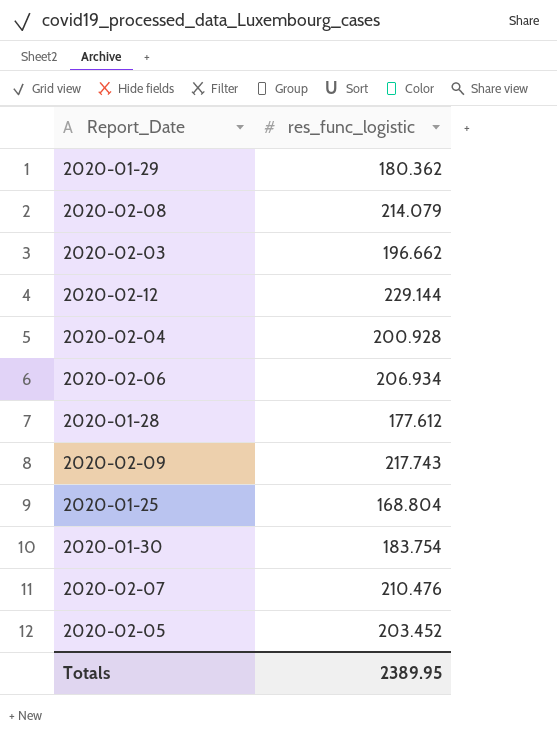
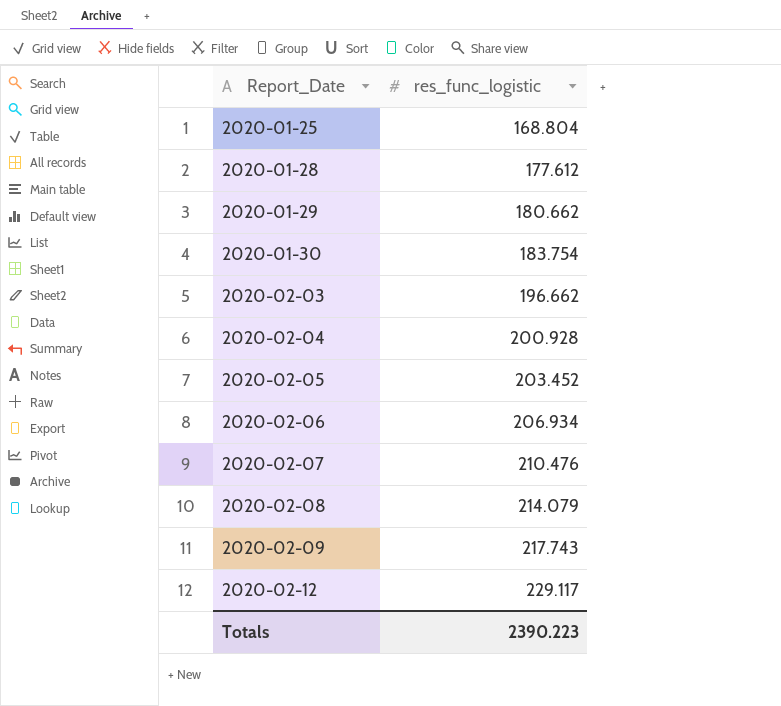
row order: none -> Report_Date ascending
2020-01-29 | res_func_logistic: 180.362 -> 180.662
2020-02-12 | res_func_logistic: 229.144 -> 229.117
Totals | res_func_logistic: 2389.95 -> 2390.223

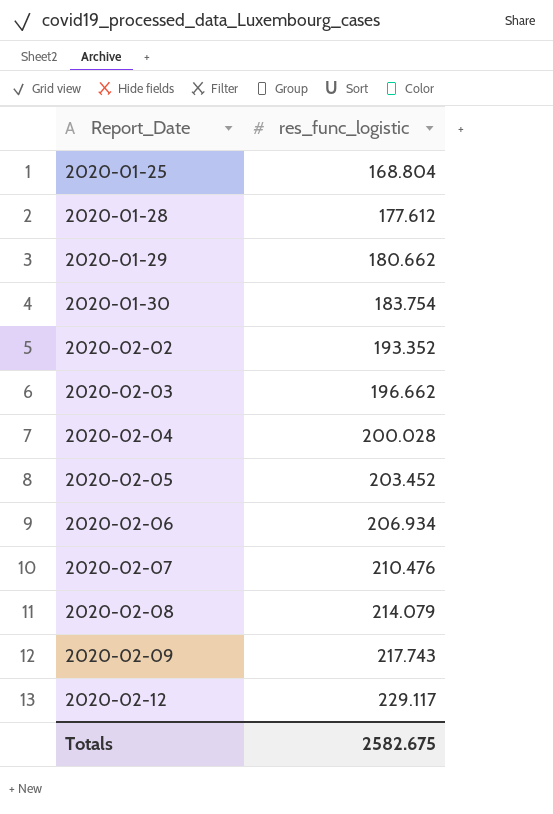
row 2020-02-02: none -> 193.352
2020-02-04 | res_func_logistic: 200.928 -> 200.028
Totals | res_func_logistic: 2390.223 -> 2582.675

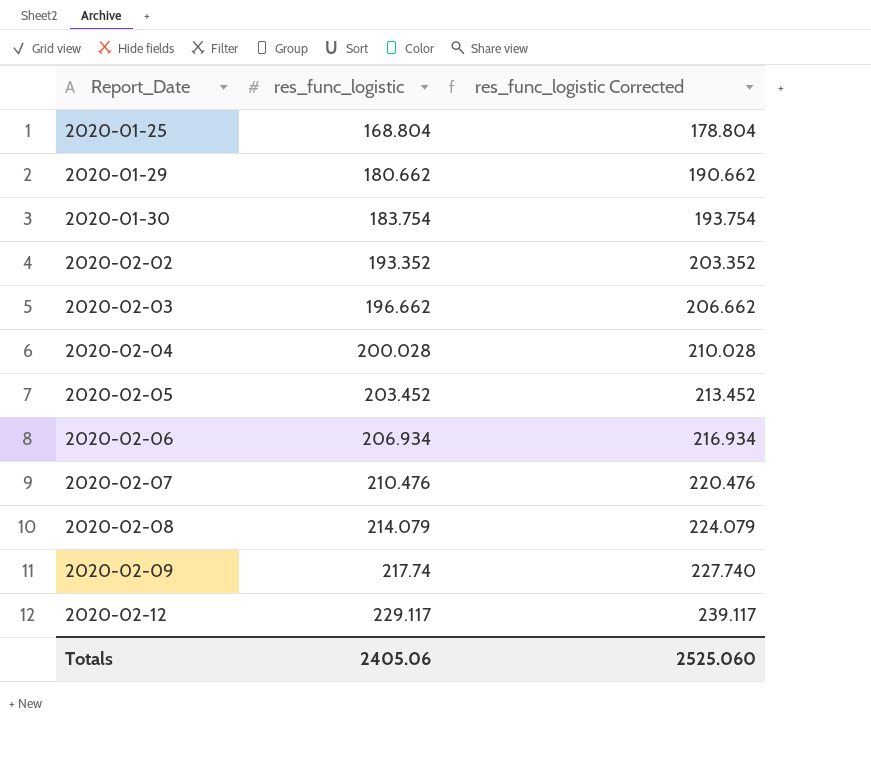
column res_func_logistic Corrected | formula: none -> [res_func_logistic] + 10
row 2020-01-28: 177.612 -> none
2020-02-09 | res_func_logistic: 217.743 -> 217.74
Totals | res_func_logistic: 2582.675 -> 2405.06

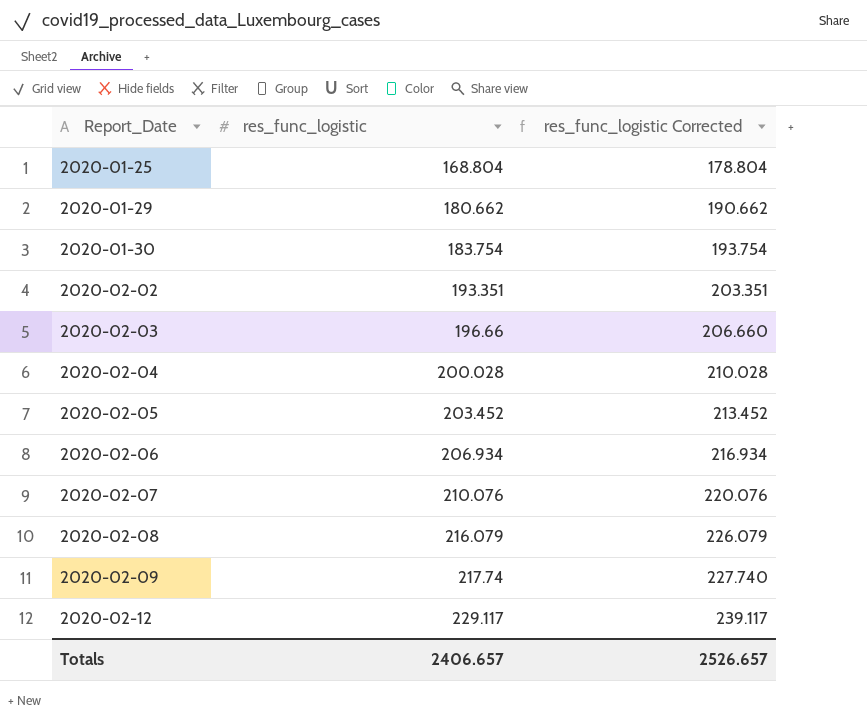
2020-02-02 | res_func_logistic: 193.352 -> 193.351
2020-02-02 | res_func_logistic Corrected: 203.352 -> 203.351
2020-02-03 | res_func_logistic: 196.662 -> 196.66
2020-02-03 | res_func_logistic Corrected: 206.662 -> 206.660
2020-02-07 | res_func_logistic: 210.476 -> 210.076
2020-02-07 | res_func_logistic Corrected: 220.476 -> 220.076
2020-02-08 | res_func_logistic: 214.079 -> 216.079
2020-02-08 | res_func_logistic Corrected: 224.079 -> 226.079
Totals | res_func_logistic: 2405.06 -> 2406.657
Totals | res_func_logistic Corrected: 2525.060 -> 2526.657

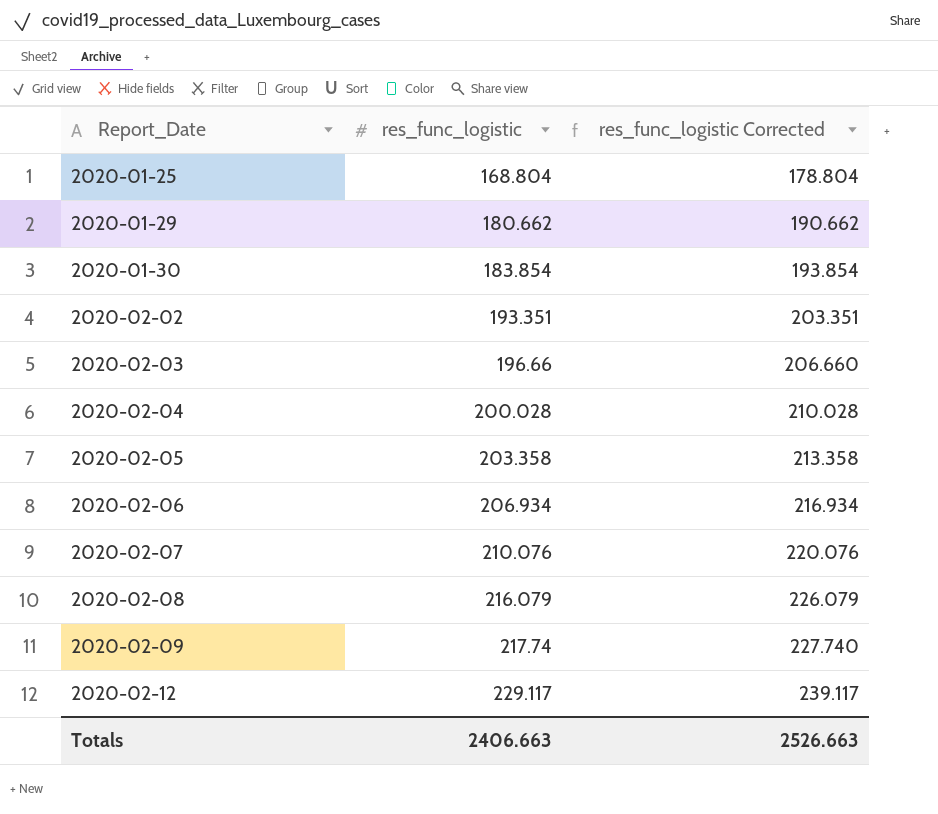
2020-01-30 | res_func_logistic: 183.754 -> 183.854
2020-01-30 | res_func_logistic Corrected: 193.754 -> 193.854
2020-02-05 | res_func_logistic: 203.452 -> 203.358
2020-02-05 | res_func_logistic Corrected: 213.452 -> 213.358
Totals | res_func_logistic: 2406.657 -> 2406.663
Totals | res_func_logistic Corrected: 2526.657 -> 2526.663

